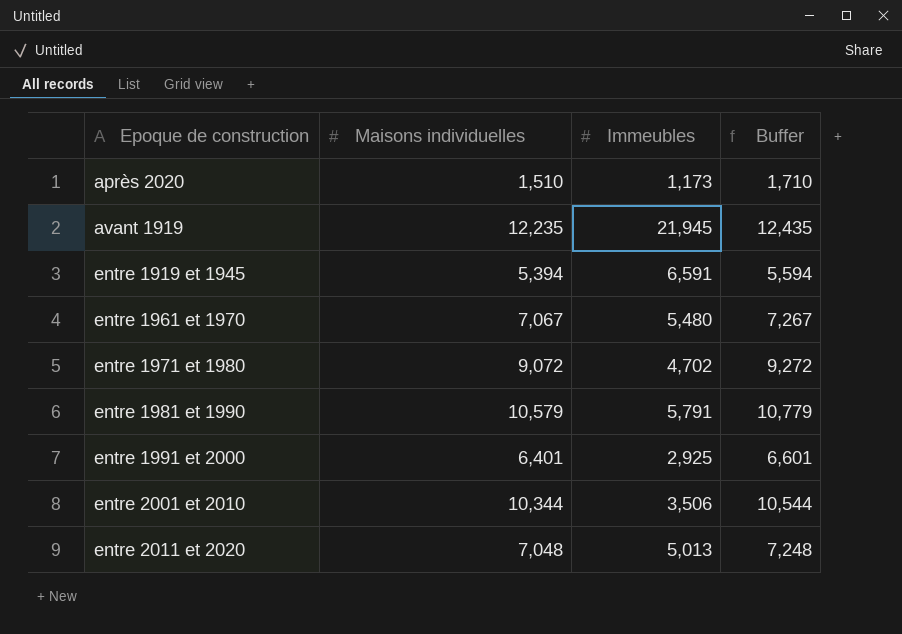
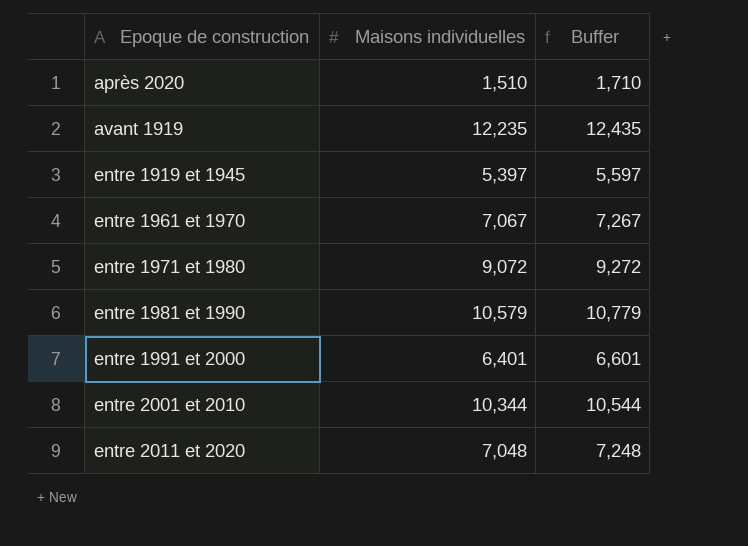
column Immeubles | position: 3 -> none
entre 1919 et 1945 | Maisons individuelles: 5,394 -> 5,397
entre 1919 et 1945 | Buffer: 5,594 -> 5,597

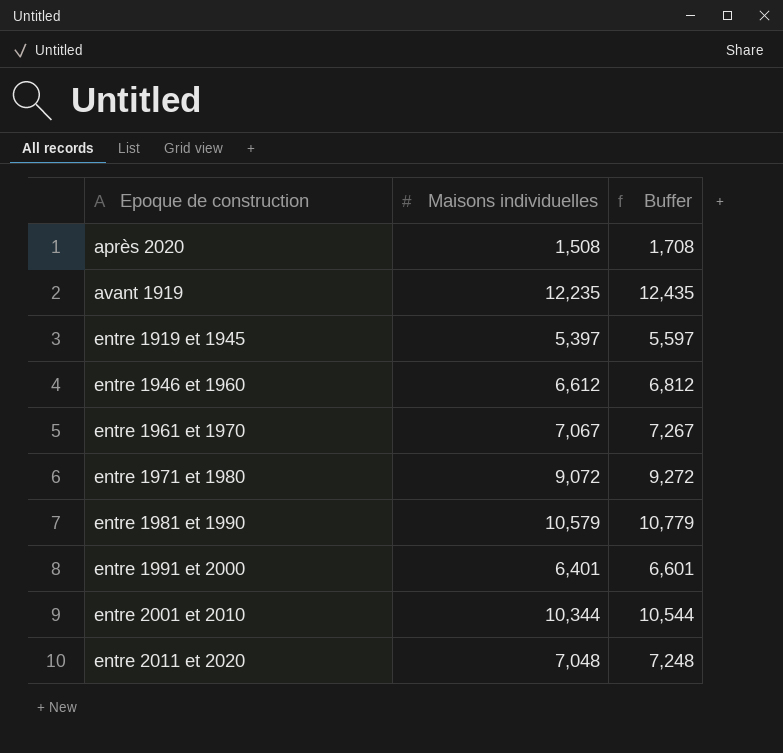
après 2020 | Maisons individuelles: 1,510 -> 1,508
après 2020 | Buffer: 1,710 -> 1,708
row entre 1946 et 1960: none -> 6,612 | 6,812

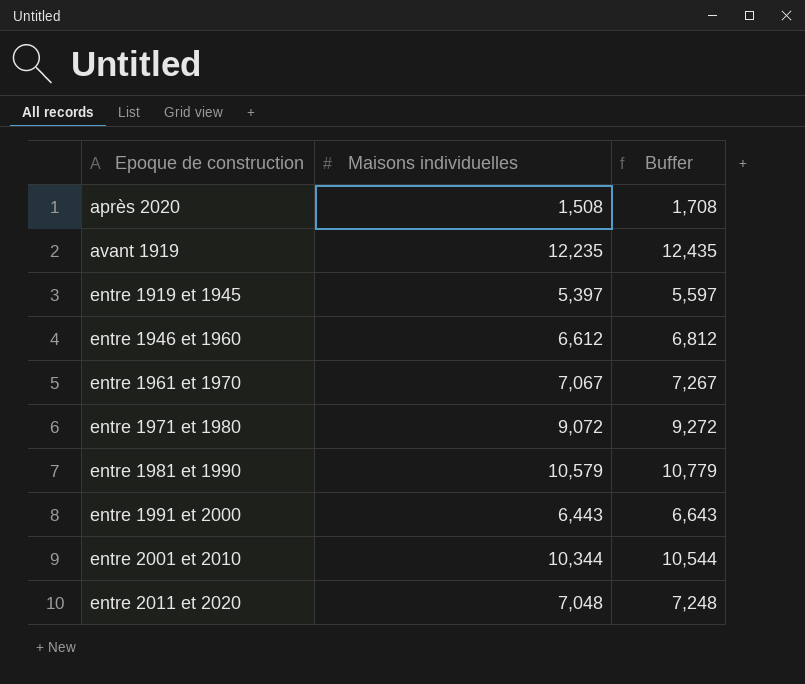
entre 1991 et 2000 | Maisons individuelles: 6,401 -> 6,443
entre 1991 et 2000 | Buffer: 6,601 -> 6,643

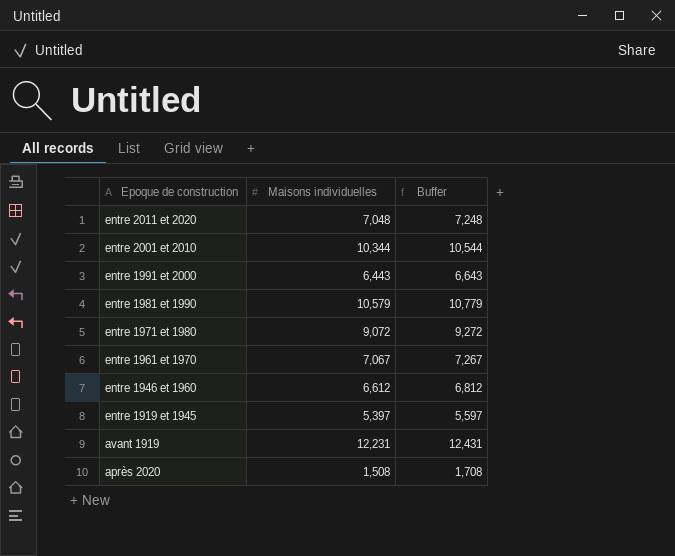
row order: Epoque de construction ascending -> Epoque de construction descending
avant 1919 | Maisons individuelles: 12,235 -> 12,231
avant 1919 | Buffer: 12,435 -> 12,431

